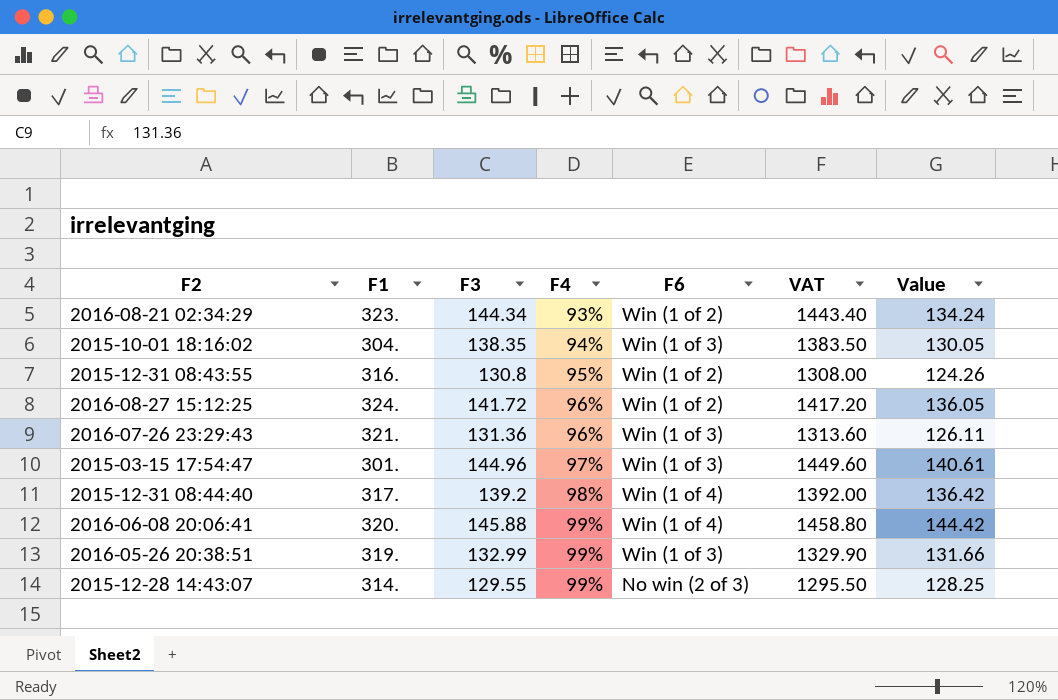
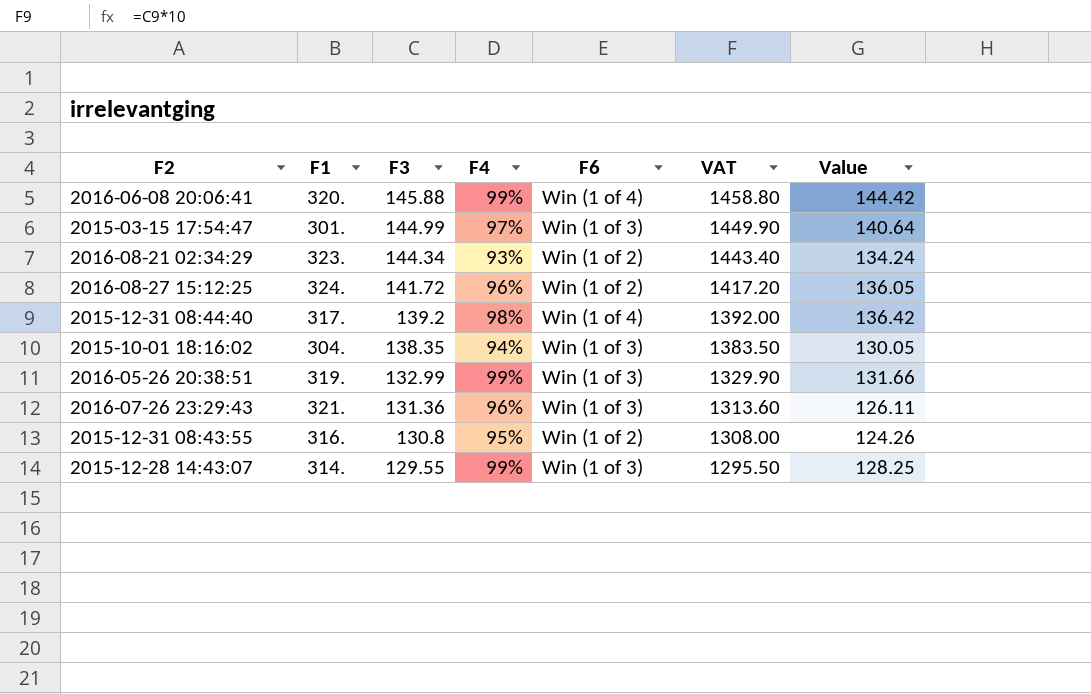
row order: F4 ascending -> F3 descending
2015-03-15 17:54:47 | F3: 144.96 -> 144.99
2015-03-15 17:54:47 | VAT: 1449.60 -> 1449.90
2015-03-15 17:54:47 | Value: 140.61 -> 140.64
2015-12-28 14:43:07 | F6: No win (2 of 3) -> Win (1 of 3)

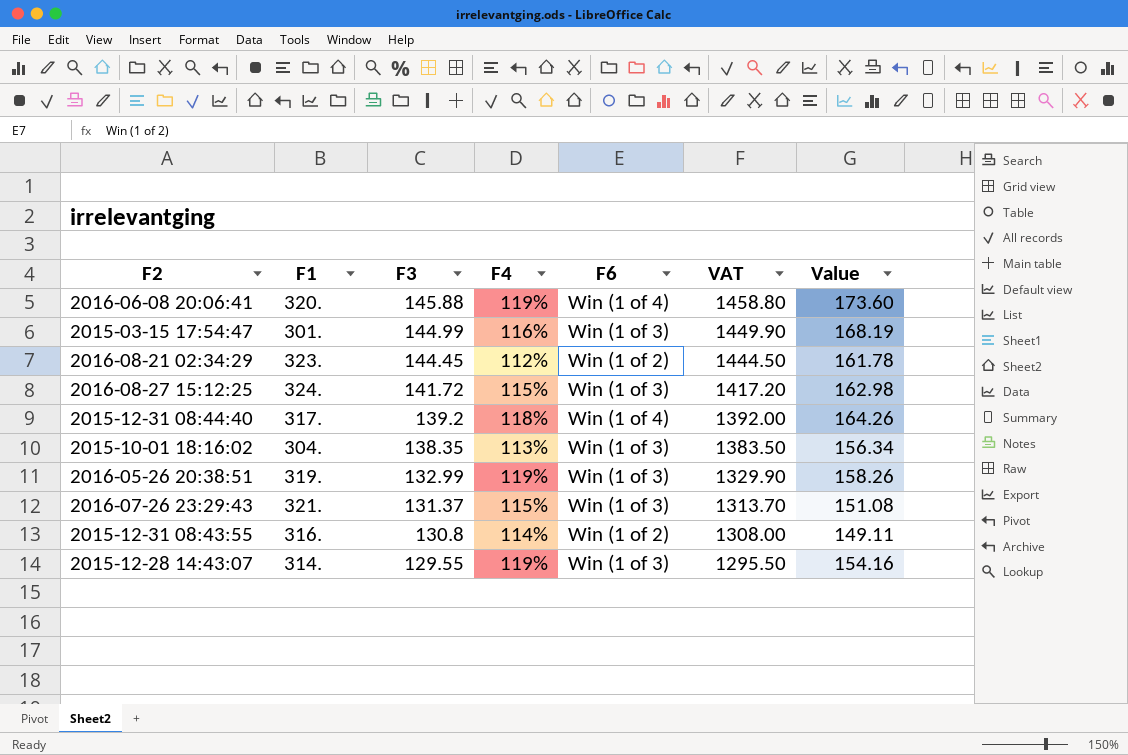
2016-06-08 20:06:41 | F4: 99% -> 119%
2016-06-08 20:06:41 | Value: 144.42 -> 173.60
2015-03-15 17:54:47 | F4: 97% -> 116%
2015-03-15 17:54:47 | Value: 140.64 -> 168.19
2016-08-21 02:34:29 | F3: 144.34 -> 144.45
2016-08-21 02:34:29 | F4: 93% -> 112%
2016-08-21 02:34:29 | VAT: 1443.40 -> 1444.50
2016-08-21 02:34:29 | Value: 134.24 -> 161.78
2016-08-27 15:12:25 | F4: 96% -> 115%
2016-08-27 15:12:25 | F6: Win (1 of 2) -> Win (1 of 3)
2016-08-27 15:12:25 | Value: 136.05 -> 162.98
2015-12-31 08:44:40 | F4: 98% -> 118%
2015-12-31 08:44:40 | Value: 136.42 -> 164.26
2015-10-01 18:16:02 | F4: 94% -> 113%
2015-10-01 18:16:02 | Value: 130.05 -> 156.34
2016-05-26 20:38:51 | F4: 99% -> 119%
2016-05-26 20:38:51 | Value: 131.66 -> 158.26
2016-07-26 23:29:43 | F3: 131.36 -> 131.37
2016-07-26 23:29:43 | F4: 96% -> 115%
2016-07-26 23:29:43 | VAT: 1313.60 -> 1313.70
2016-07-26 23:29:43 | Value: 126.11 -> 151.08
2015-12-31 08:43:55 | F4: 95% -> 114%
2015-12-31 08:43:55 | Value: 124.26 -> 149.11
2015-12-28 14:43:07 | F4: 99% -> 119%
2015-12-28 14:43:07 | Value: 128.25 -> 154.16

